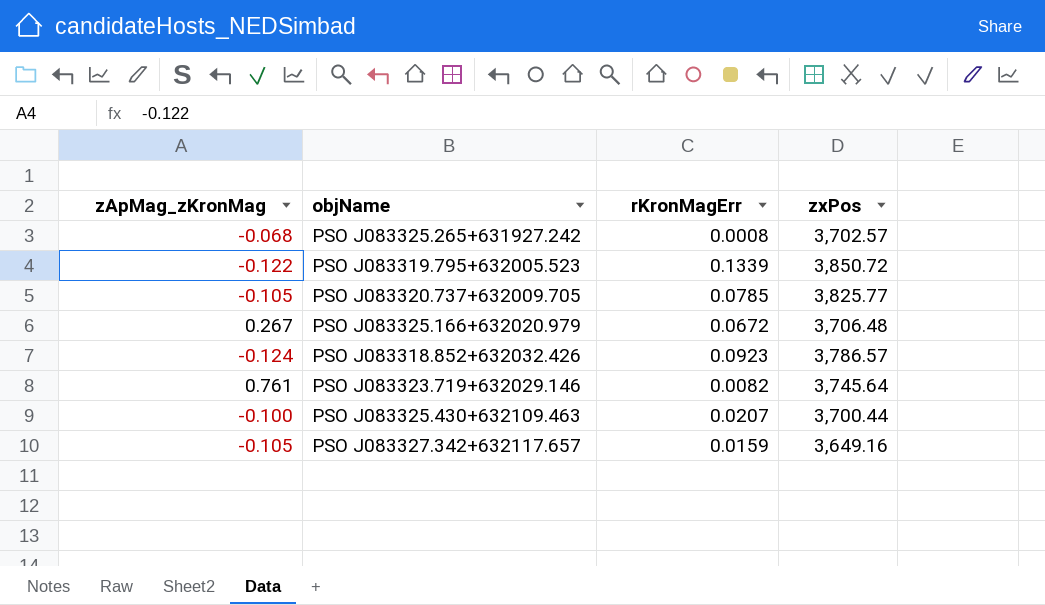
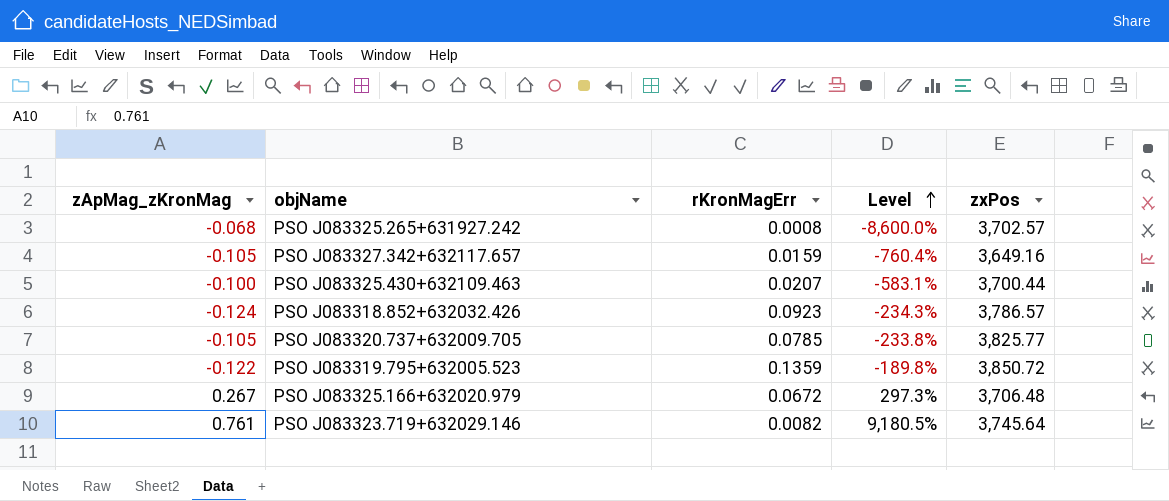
row order: none -> Level ascending
column Level | formula: none -> ([zApMag_zKronMag] - [rKronMagErr]) / [rKronMagErr]
PSO J083319.795+632005.523 | rKronMagErr: 0.1339 -> 0.1359

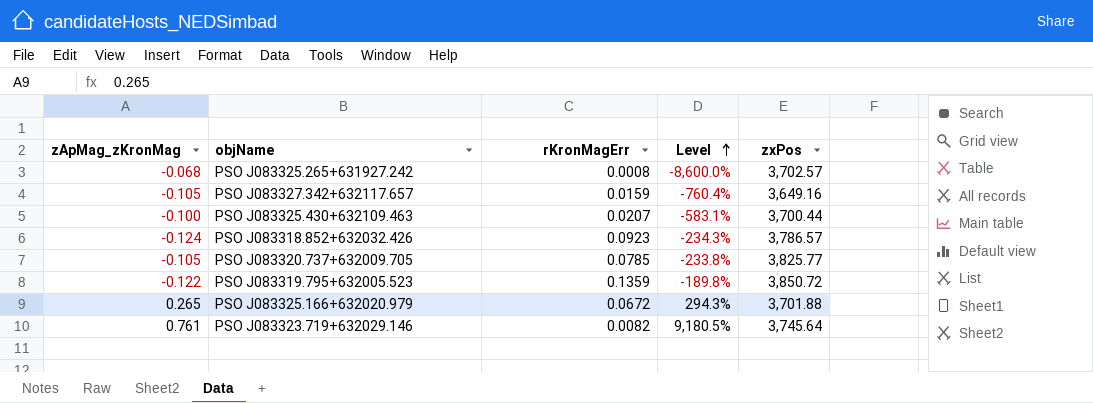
PSO J083325.166+632020.979 | zApMag_zKronMag: 0.267 -> 0.265
PSO J083325.166+632020.979 | Level: 297.3% -> 294.3%
PSO J083325.166+632020.979 | zxPos: 3,706.48 -> 3,701.88

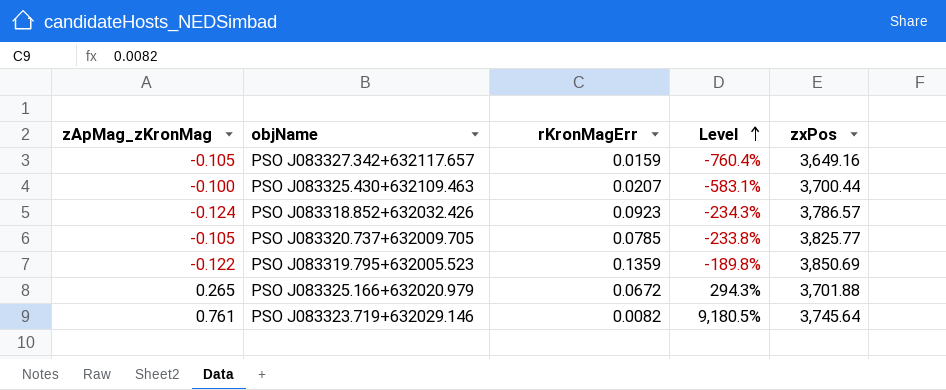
row PSO J083325.265+631927.242: -0.068 | 0.0008 | -8,600.0% | 3,702.57 -> none
PSO J083319.795+632005.523 | zxPos: 3,850.72 -> 3,850.69

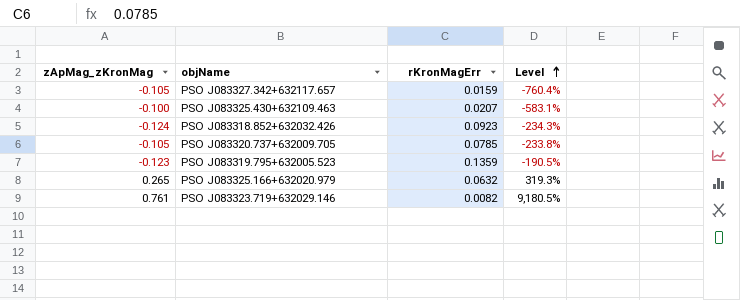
column zxPos | position: 5 -> none
PSO J083319.795+632005.523 | zApMag_zKronMag: -0.122 -> -0.123
PSO J083319.795+632005.523 | Level: -189.8% -> -190.5%
PSO J083325.166+632020.979 | rKronMagErr: 0.0672 -> 0.0632
PSO J083325.166+632020.979 | Level: 294.3% -> 319.3%

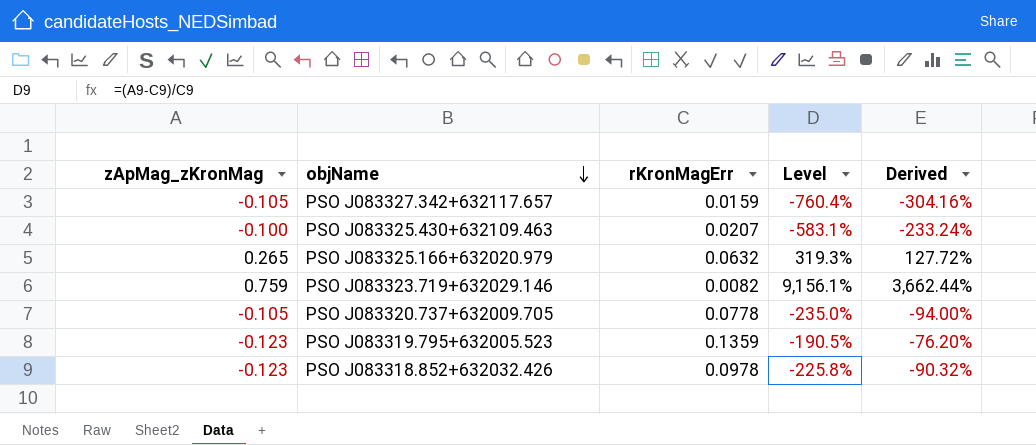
row order: Level ascending -> objName descending
column Derived | formula: none -> [Level] * 0.4
PSO J083323.719+632029.146 | zApMag_zKronMag: 0.761 -> 0.759
PSO J083323.719+632029.146 | Level: 9,180.5% -> 9,156.1%
PSO J083320.737+632009.705 | rKronMagErr: 0.0785 -> 0.0778
PSO J083320.737+632009.705 | Level: -233.8% -> -235.0%
PSO J083318.852+632032.426 | zApMag_zKronMag: -0.124 -> -0.123
PSO J083318.852+632032.426 | rKronMagErr: 0.0923 -> 0.0978
PSO J083318.852+632032.426 | Level: -234.3% -> -225.8%

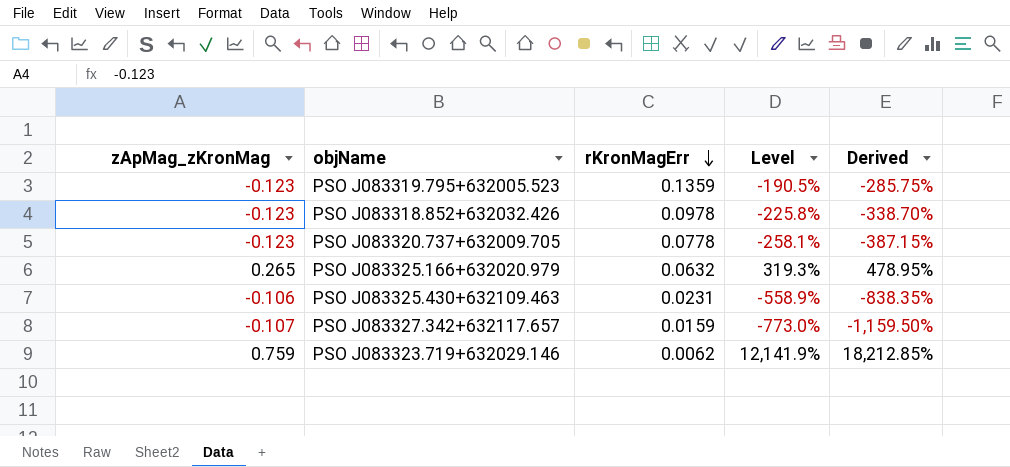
row order: objName descending -> rKronMagErr descending
column Derived | formula: [Level] * 0.4 -> [Level] * 1.5
PSO J083320.737+632009.705 | zApMag_zKronMag: -0.105 -> -0.123
PSO J083320.737+632009.705 | Level: -235.0% -> -258.1%
PSO J083325.430+632109.463 | zApMag_zKronMag: -0.100 -> -0.106
PSO J083325.430+632109.463 | rKronMagErr: 0.0207 -> 0.0231
PSO J083325.430+632109.463 | Level: -583.1% -> -558.9%
PSO J083327.342+632117.657 | zApMag_zKronMag: -0.105 -> -0.107
PSO J083327.342+632117.657 | Level: -760.4% -> -773.0%
PSO J083323.719+632029.146 | rKronMagErr: 0.0082 -> 0.0062
PSO J083323.719+632029.146 | Level: 9,156.1% -> 12,141.9%

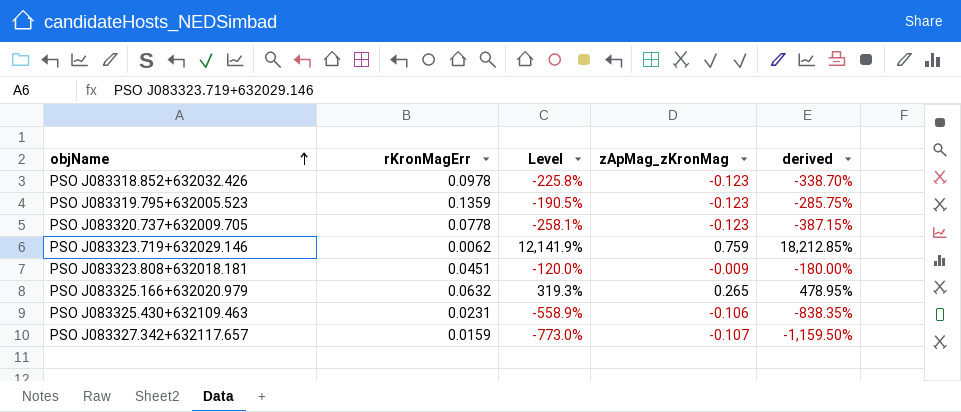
row order: rKronMagErr descending -> objName ascending
column zApMag_zKronMag | position: 1 -> 4
column name: Derived -> derived
row PSO J083323.808+632018.181: none -> 0.0451 | -120.0% | -0.009 | -180.00%

